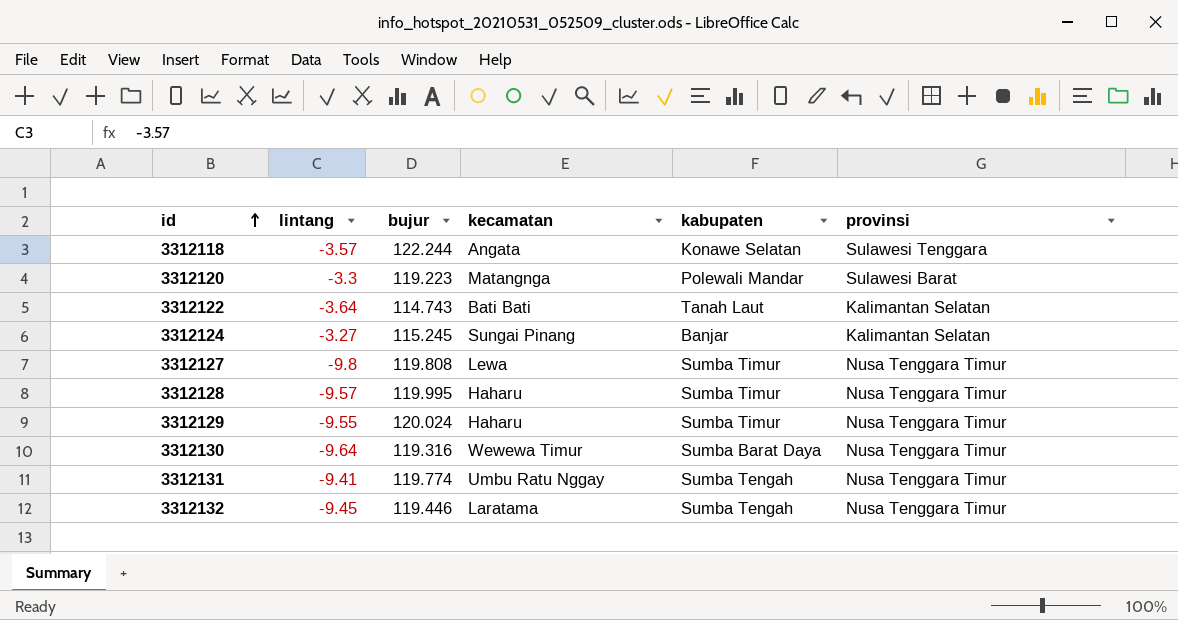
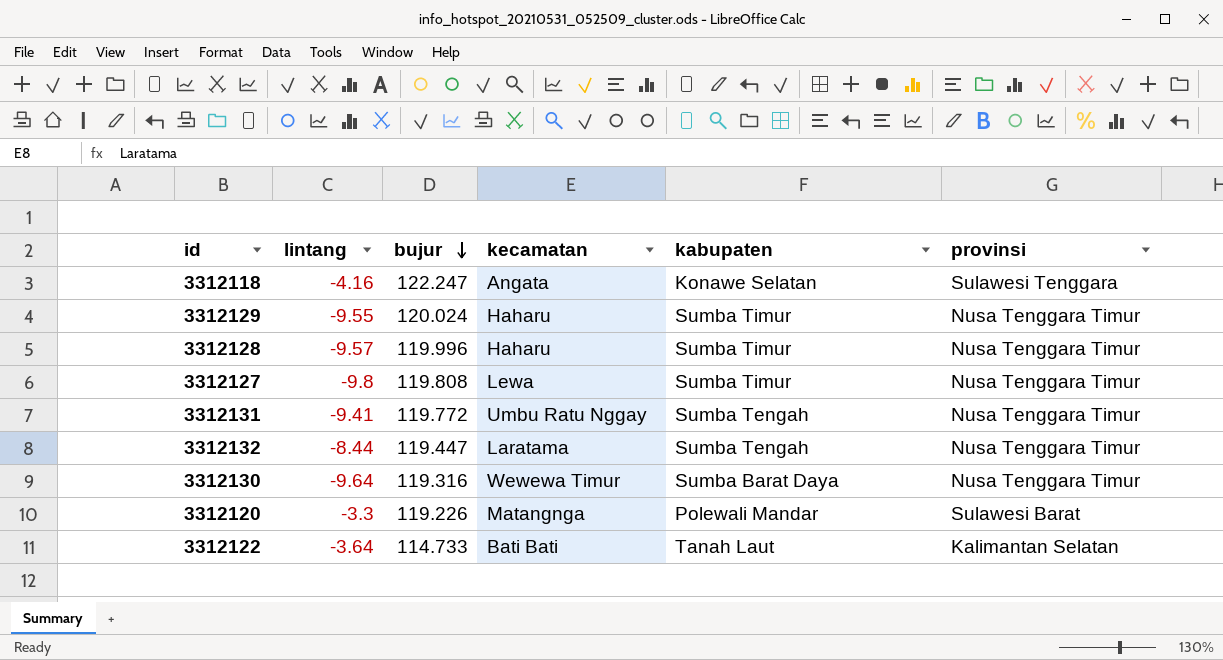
row order: id ascending -> bujur descending
row 3312124: -3.27 | 115.245 | Sungai Pinang | Banjar | Kalimantan Selatan -> none
3312118 | lintang: -3.57 -> -4.16
3312118 | bujur: 122.244 -> 122.247
3312128 | bujur: 119.995 -> 119.996
3312131 | bujur: 119.774 -> 119.772
3312132 | lintang: -9.45 -> -8.44
3312132 | bujur: 119.446 -> 119.447
3312120 | bujur: 119.223 -> 119.226
3312122 | bujur: 114.743 -> 114.733

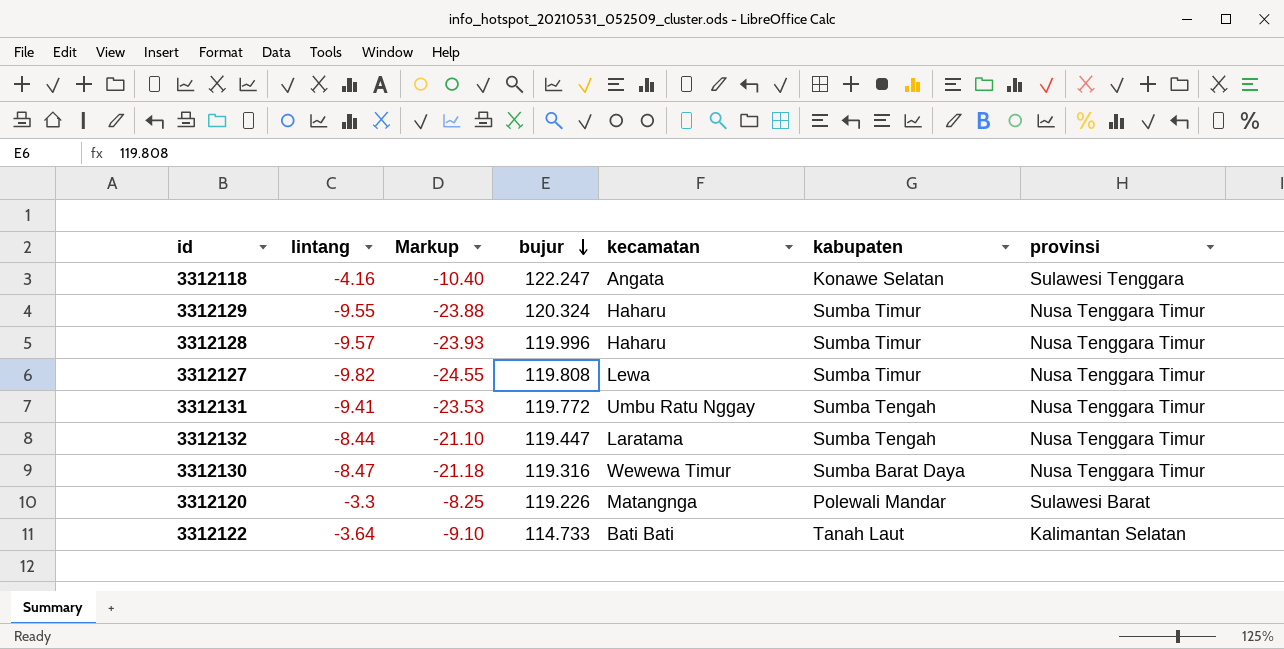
column Markup | formula: none -> [lintang] * 2.5
3312129 | bujur: 120.024 -> 120.324
3312127 | lintang: -9.8 -> -9.82
3312130 | lintang: -9.64 -> -8.47

